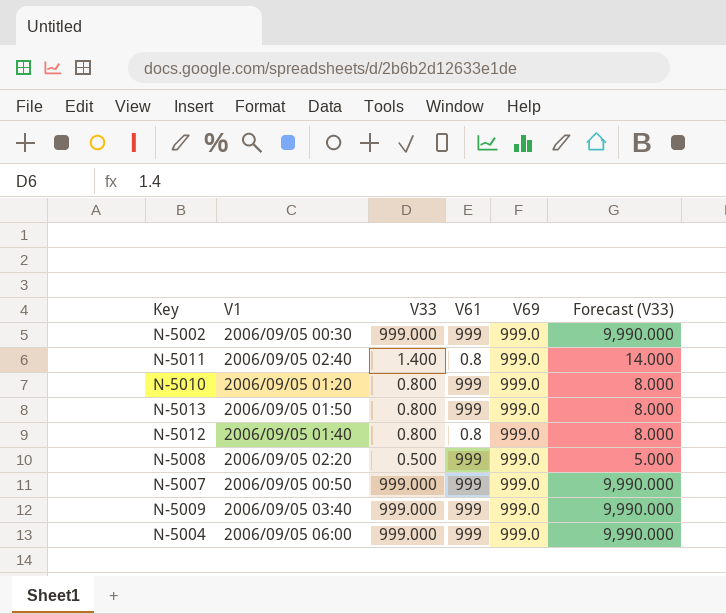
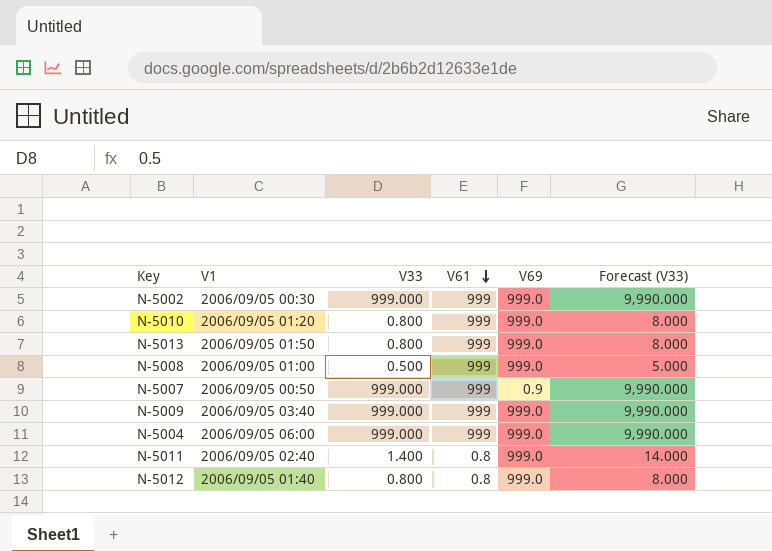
row order: none -> V61 descending
N-5008 | V1: 2006/09/05 02:20 -> 2006/09/05 01:00
N-5007 | V69: 999.0 -> 0.9

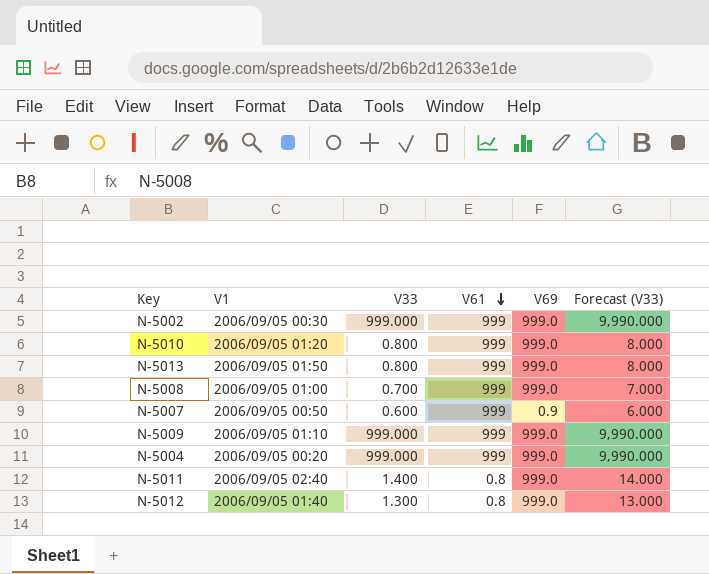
N-5008 | V33: 0.500 -> 0.700
N-5008 | Forecast (V33): 5.000 -> 7.000
N-5007 | V33: 999.000 -> 0.600
N-5007 | Forecast (V33): 9,990.000 -> 6.000
N-5009 | V1: 2006/09/05 03:40 -> 2006/09/05 01:10
N-5004 | V1: 2006/09/05 06:00 -> 2006/09/05 00:20
N-5012 | V33: 0.800 -> 1.300
N-5012 | Forecast (V33): 8.000 -> 13.000

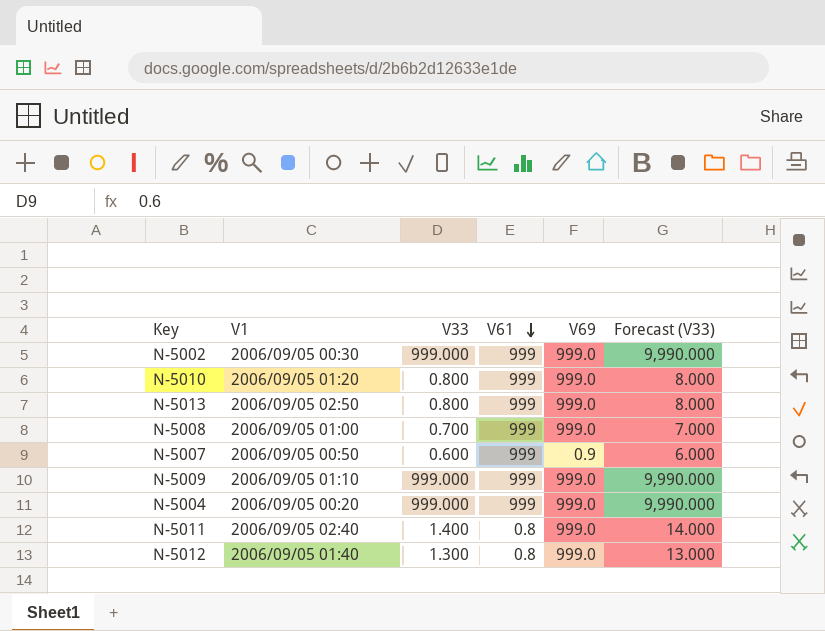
N-5013 | V1: 2006/09/05 01:50 -> 2006/09/05 02:50

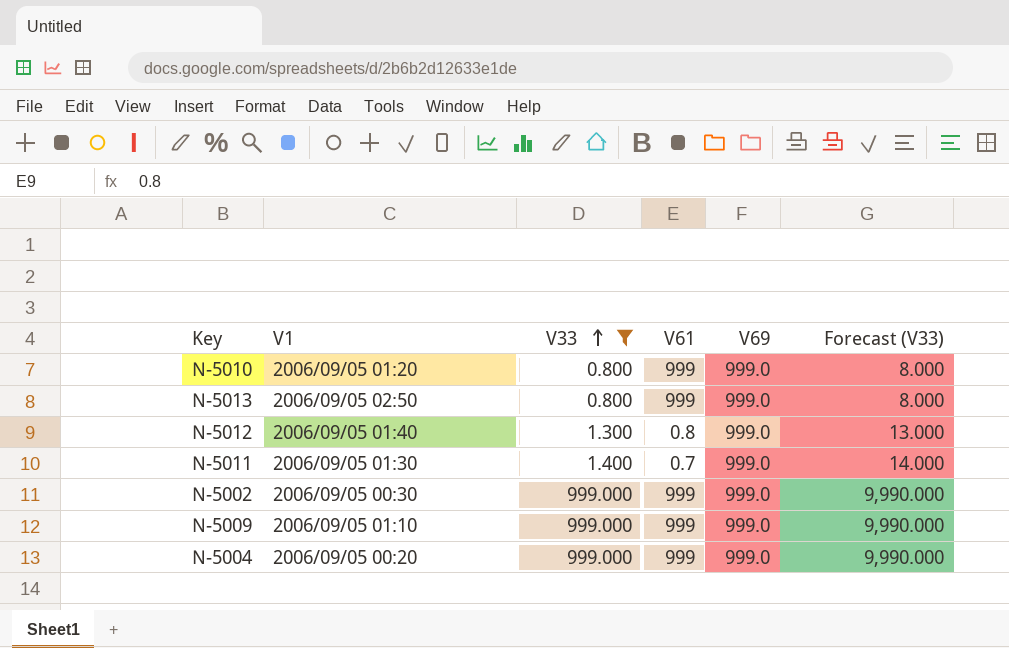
filter: none -> V33 >= 0.800
row order: V61 descending -> V33 ascending
N-5011 | V1: 2006/09/05 02:40 -> 2006/09/05 01:30
N-5011 | V61: 0.8 -> 0.7

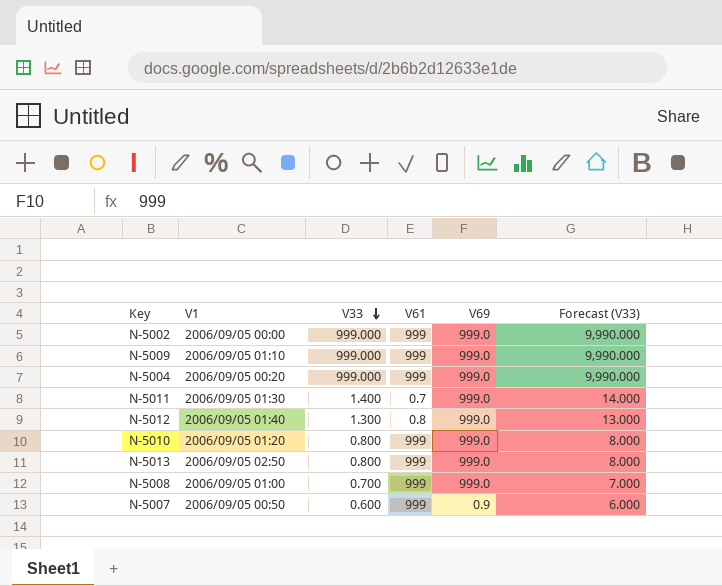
filter: V33 >= 0.800 -> none
row order: V33 ascending -> V33 descending
N-5002 | V1: 2006/09/05 00:30 -> 2006/09/05 00:00

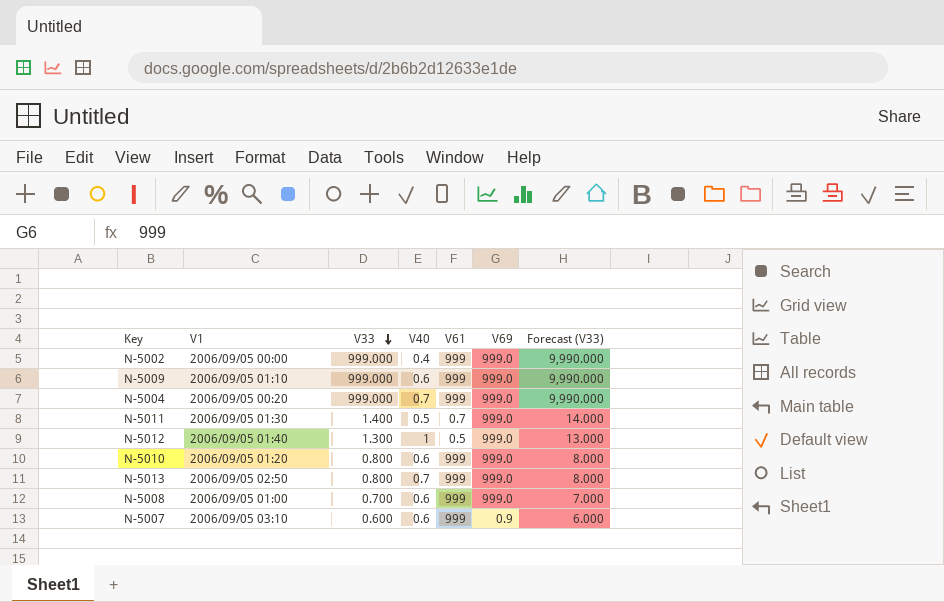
column V40 | position: none -> 4
N-5012 | V61: 0.8 -> 0.5
N-5007 | V1: 2006/09/05 00:50 -> 2006/09/05 03:10

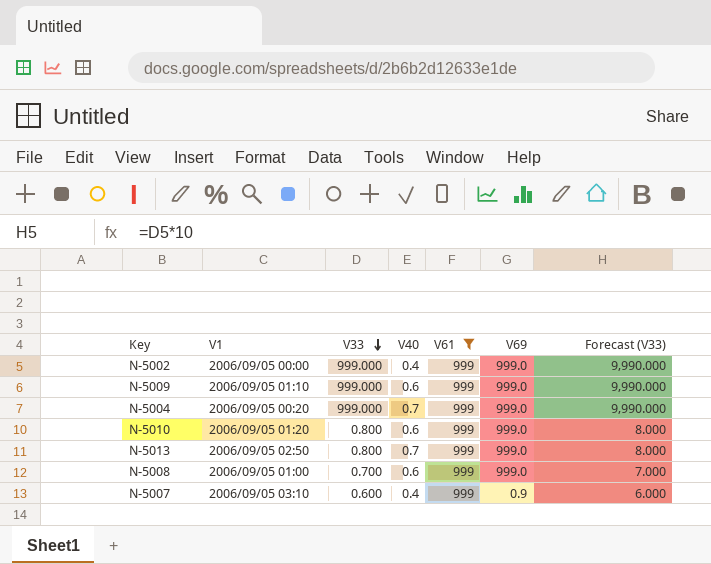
filter: none -> V61 = 999
N-5007 | V40: 0.6 -> 0.4

